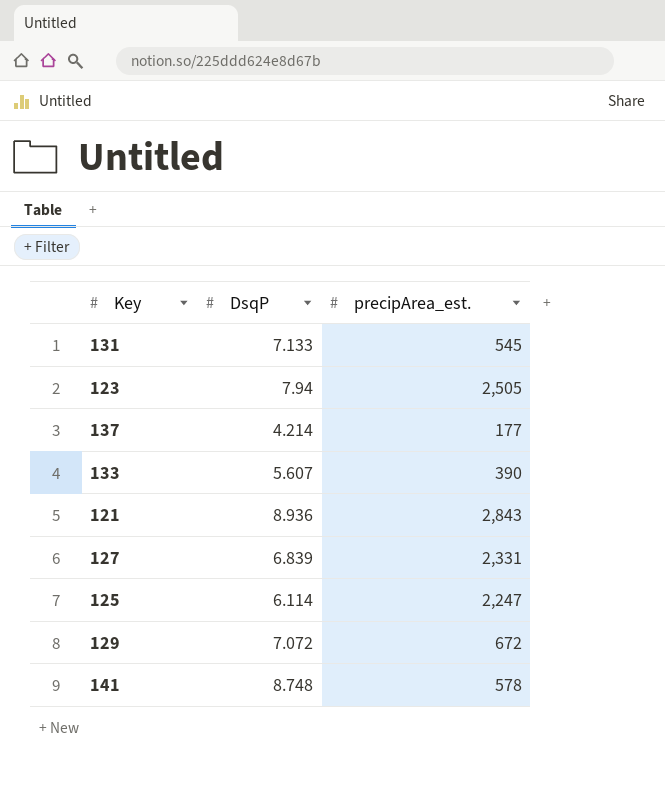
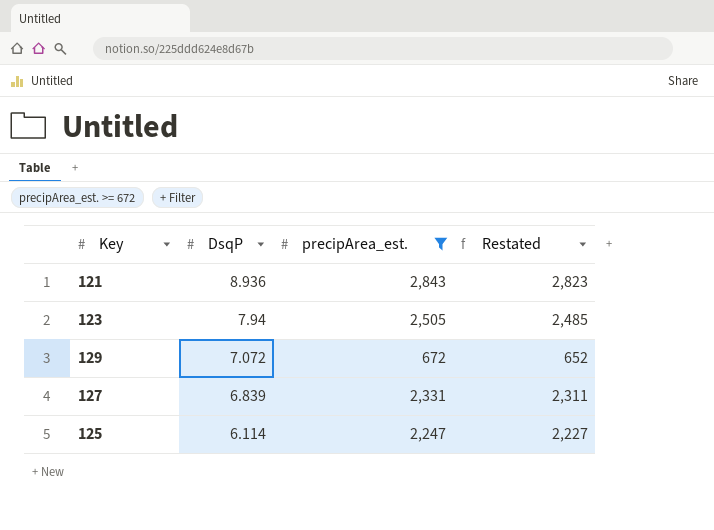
filter: none -> precipArea_est. >= 672
row order: none -> DsqP descending
column Restated | formula: none -> [precipArea_est.] - 20

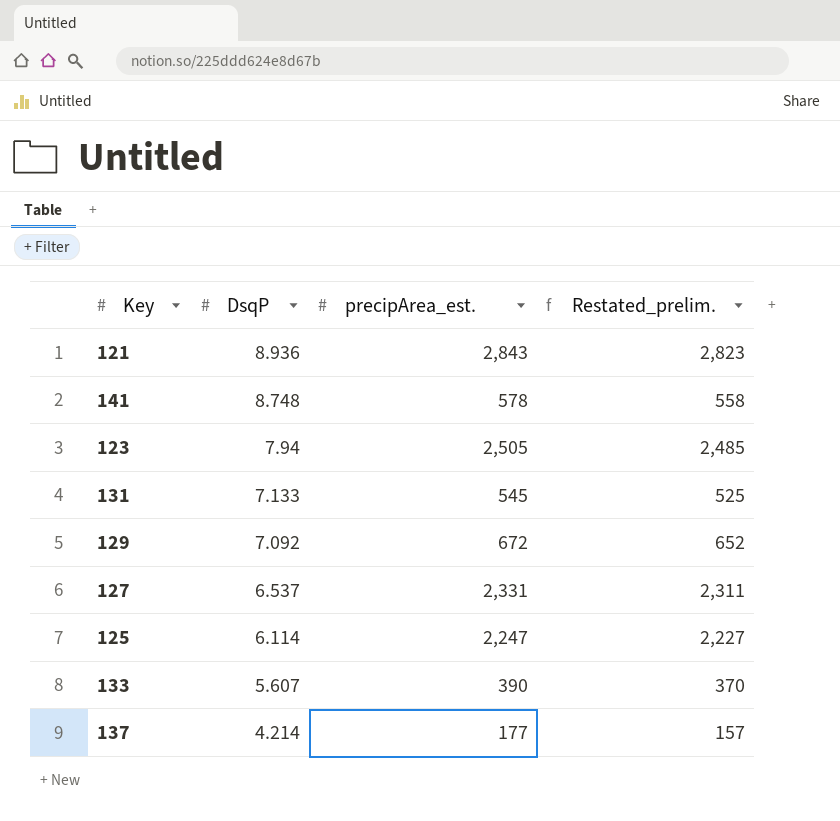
filter: precipArea_est. >= 672 -> none
column name: Restated -> Restated_prelim.
129 | DsqP: 7.072 -> 7.092
127 | DsqP: 6.839 -> 6.537

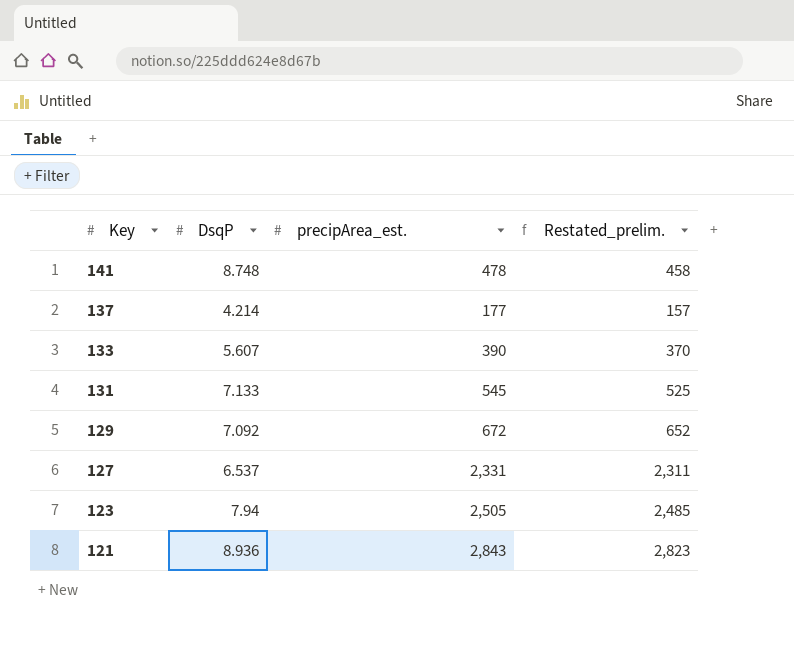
row order: DsqP descending -> Key descending
row 125: 6.114 | 2,247 | 2,227 -> none
141 | precipArea_est.: 578 -> 478
141 | Restated_prelim.: 558 -> 458

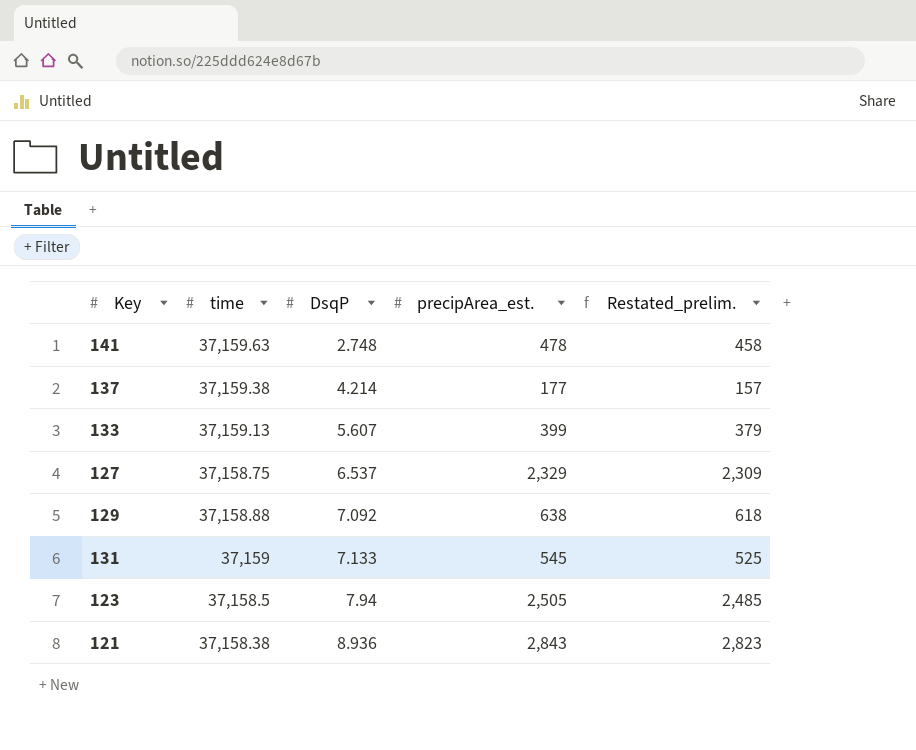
row order: Key descending -> DsqP ascending
column time | position: none -> 2
141 | DsqP: 8.748 -> 2.748
133 | precipArea_est.: 390 -> 399
133 | Restated_prelim.: 370 -> 379
127 | precipArea_est.: 2,331 -> 2,329
127 | Restated_prelim.: 2,311 -> 2,309
129 | precipArea_est.: 672 -> 638
129 | Restated_prelim.: 652 -> 618

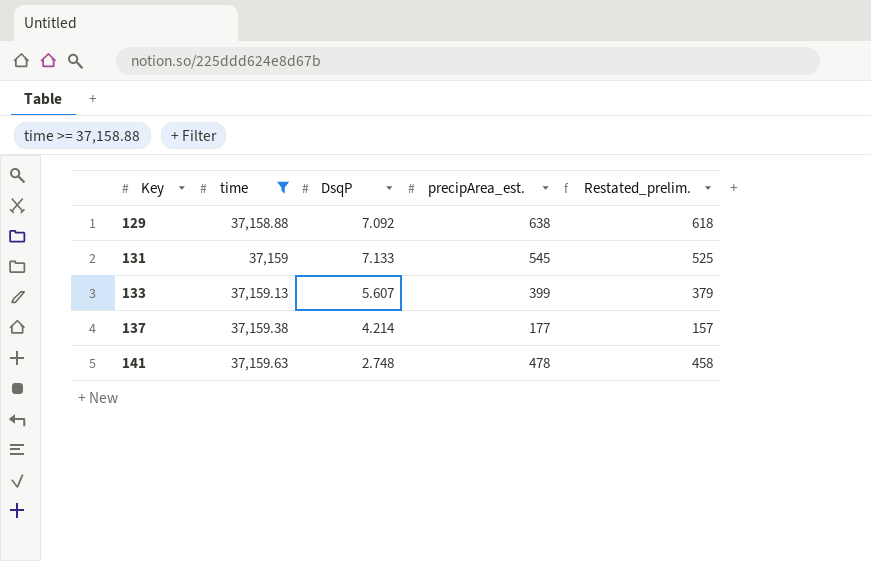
filter: none -> time >= 37,158.88
row order: DsqP ascending -> Key ascending

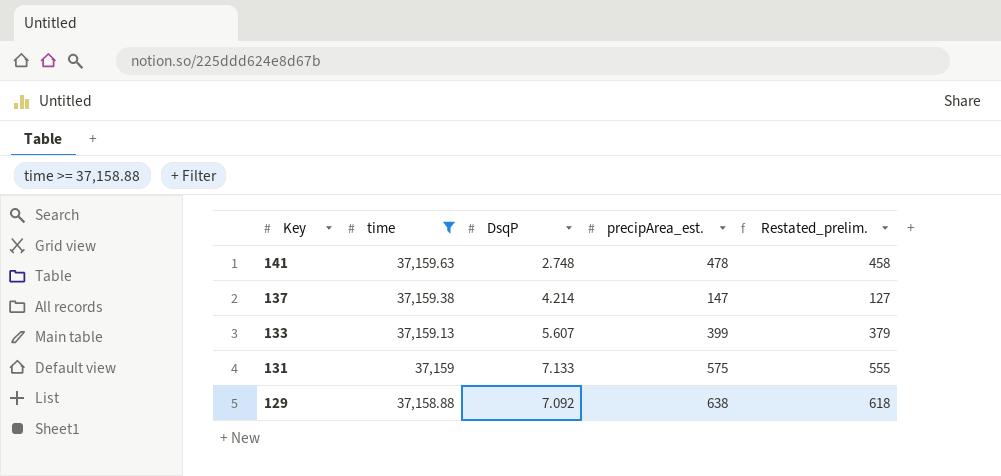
row order: Key ascending -> Key descending
137 | precipArea_est.: 177 -> 147
137 | Restated_prelim.: 157 -> 127
131 | precipArea_est.: 545 -> 575
131 | Restated_prelim.: 525 -> 555

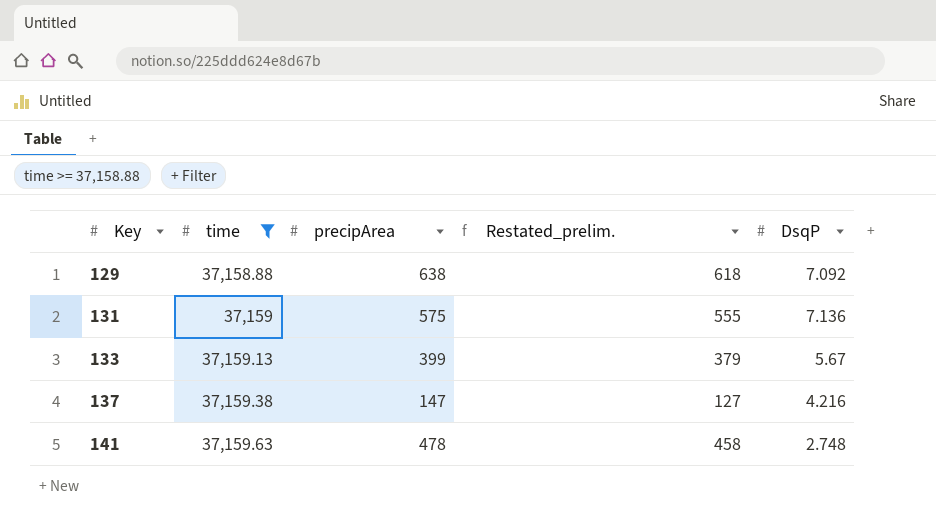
row order: Key descending -> Key ascending
column name: precipArea_est. -> precipArea
column DsqP | position: 3 -> 5
131 | DsqP: 7.133 -> 7.136
133 | DsqP: 5.607 -> 5.67
137 | DsqP: 4.214 -> 4.216

